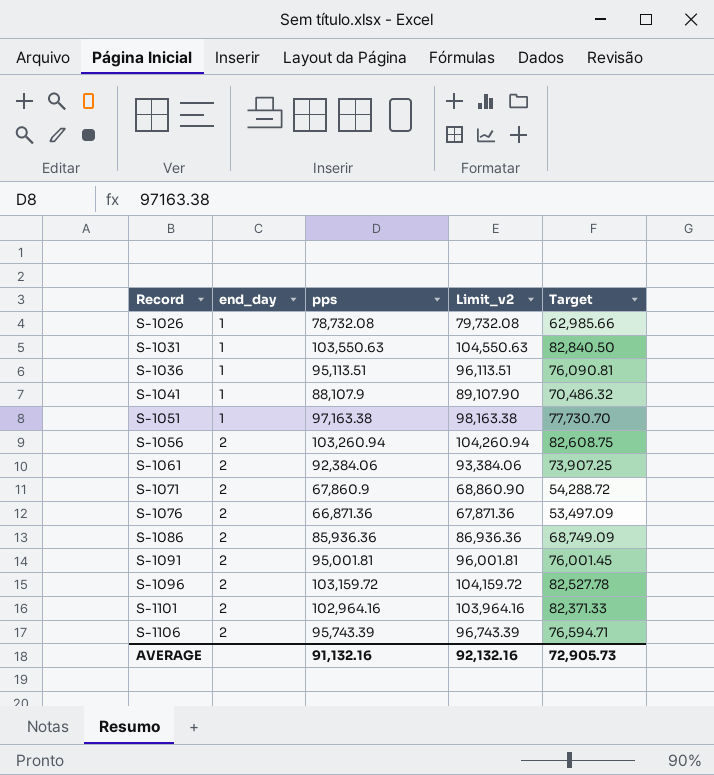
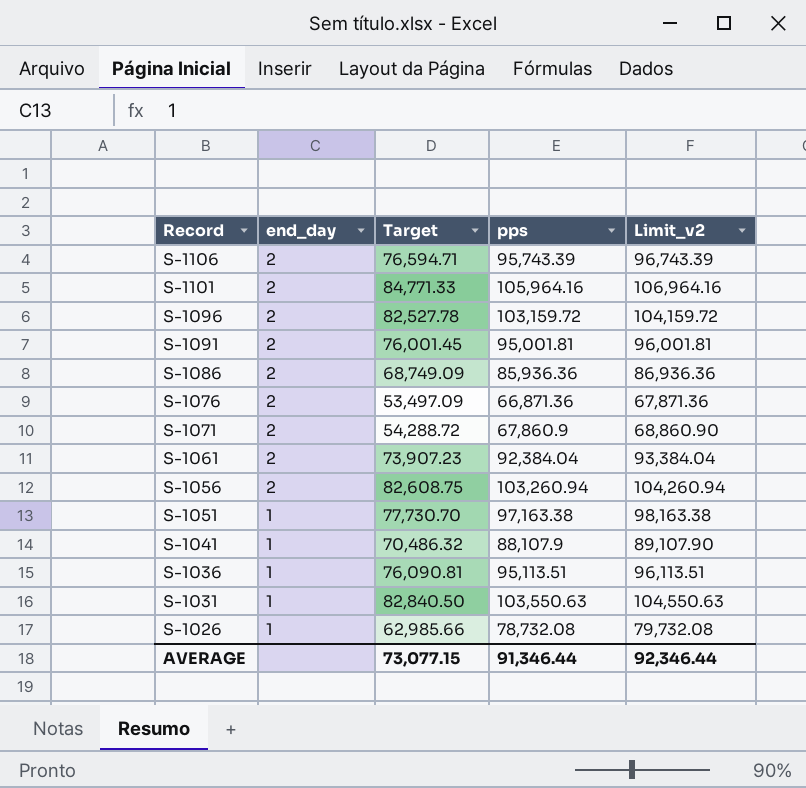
row order: Record ascending -> Record descending
column Target | position: 5 -> 3
S-1101 | Target: 82,371.33 -> 84,771.33
S-1101 | pps: 102,964.16 -> 105,964.16
S-1101 | Limit_v2: 103,964.16 -> 106,964.16
S-1061 | Target: 73,907.25 -> 73,907.23
S-1061 | pps: 92,384.06 -> 92,384.04
S-1061 | Limit_v2: 93,384.06 -> 93,384.04
AVERAGE | Target: 72,905.73 -> 73,077.15
AVERAGE | pps: 91,132.16 -> 91,346.44
AVERAGE | Limit_v2: 92,132.16 -> 92,346.44

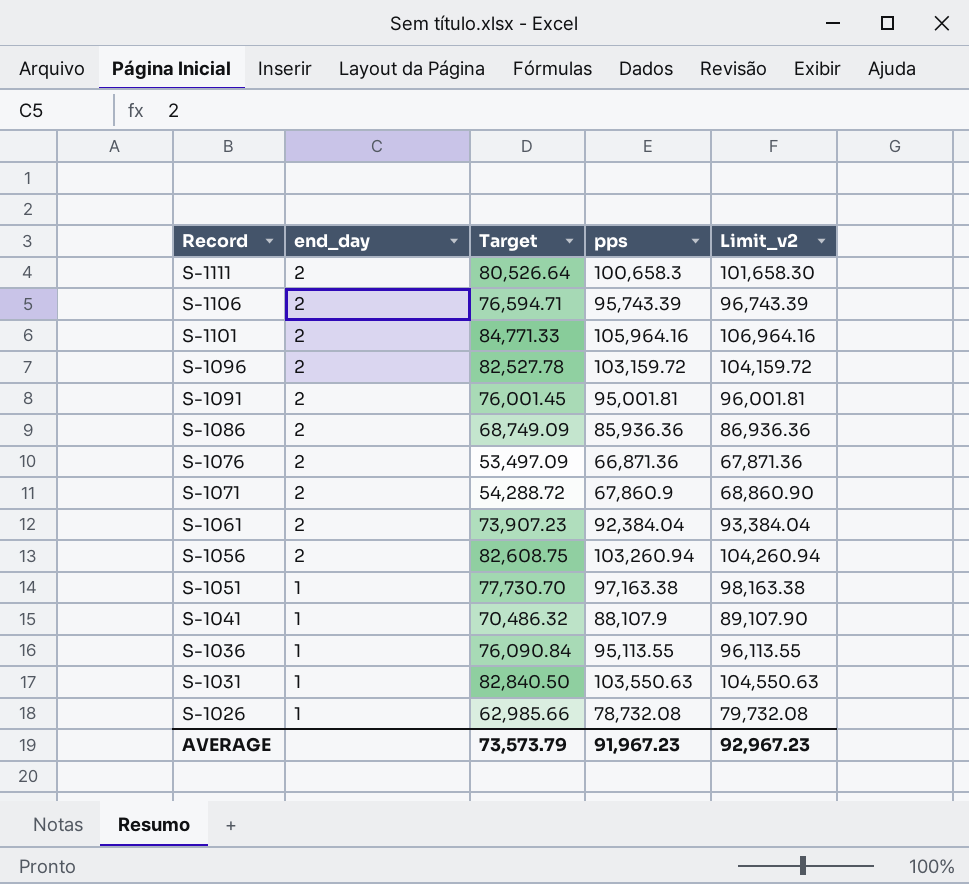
row S-1111: none -> 2 | 80,526.64 | 100,658.3 | 101,658.30
S-1036 | Target: 76,090.81 -> 76,090.84
S-1036 | pps: 95,113.51 -> 95,113.55
S-1036 | Limit_v2: 96,113.51 -> 96,113.55
AVERAGE | Target: 73,077.15 -> 73,573.79
AVERAGE | pps: 91,346.44 -> 91,967.23
AVERAGE | Limit_v2: 92,346.44 -> 92,967.23

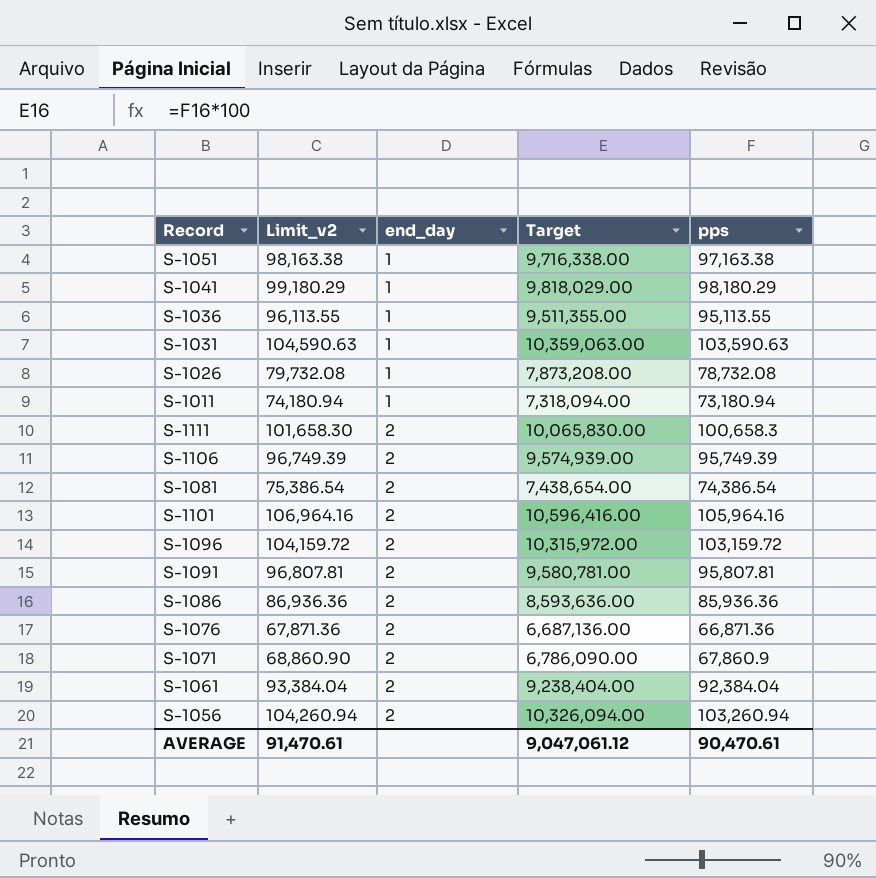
row order: Record descending -> end_day ascending
column Limit_v2 | position: 5 -> 2
column Target | formula: [pps] * 0.8 -> [pps] * 100
S-1041 | Limit_v2: 89,107.90 -> 99,180.29
S-1041 | pps: 88,107.9 -> 98,180.29
S-1031 | Limit_v2: 104,550.63 -> 104,590.63
S-1031 | pps: 103,550.63 -> 103,590.63
row S-1011: none -> 74,180.94 | 1 | 7,318,094.00 | 73,180.94
S-1106 | Limit_v2: 96,743.39 -> 96,749.39
S-1106 | pps: 95,743.39 -> 95,749.39
row S-1081: none -> 75,386.54 | 2 | 7,438,654.00 | 74,386.54
S-1091 | Limit_v2: 96,001.81 -> 96,807.81
S-1091 | pps: 95,001.81 -> 95,807.81
AVERAGE | Limit_v2: 92,967.23 -> 91,470.61
AVERAGE | Target: 73,573.79 -> 9,047,061.12
AVERAGE | pps: 91,967.23 -> 90,470.61

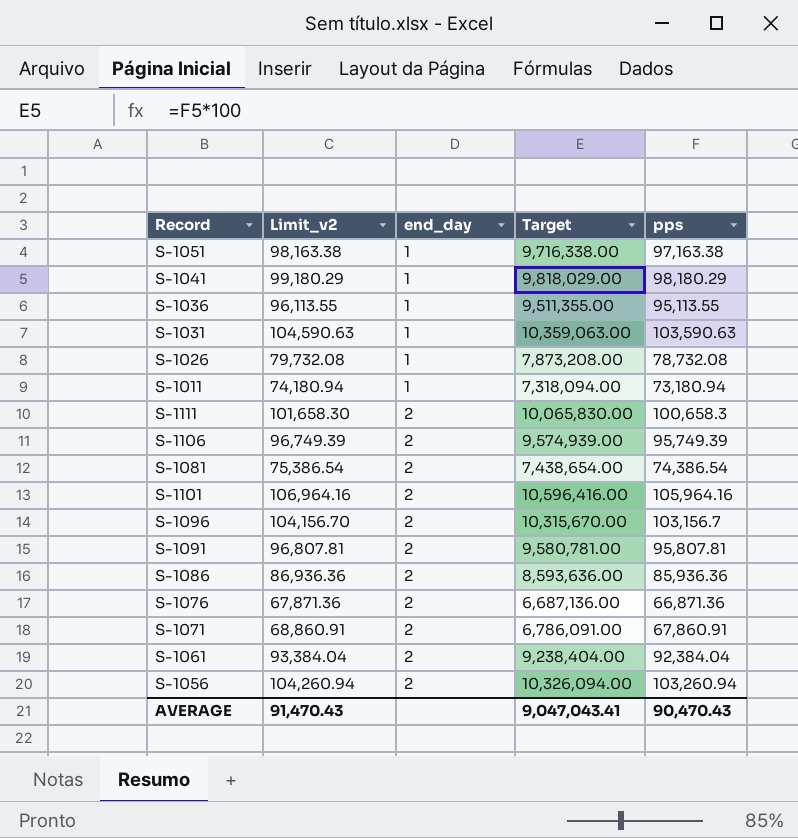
S-1096 | Limit_v2: 104,159.72 -> 104,156.70
S-1096 | Target: 10,315,972.00 -> 10,315,670.00
S-1096 | pps: 103,159.72 -> 103,156.7
S-1071 | Limit_v2: 68,860.90 -> 68,860.91
S-1071 | Target: 6,786,090.00 -> 6,786,091.00
S-1071 | pps: 67,860.9 -> 67,860.91
AVERAGE | Limit_v2: 91,470.61 -> 91,470.43
AVERAGE | Target: 9,047,061.12 -> 9,047,043.41
AVERAGE | pps: 90,470.61 -> 90,470.43

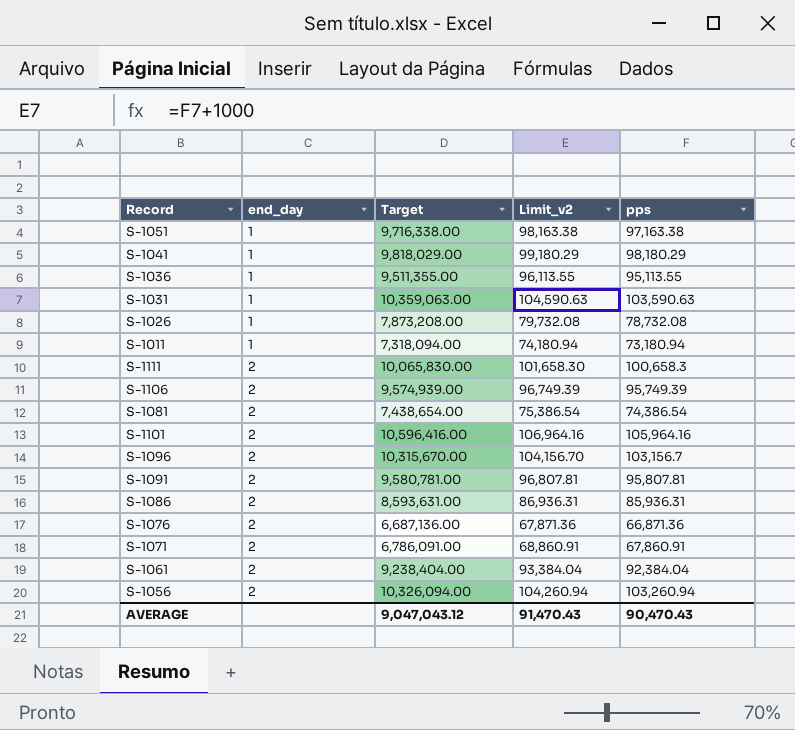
column Limit_v2 | position: 2 -> 4
S-1086 | Target: 8,593,636.00 -> 8,593,631.00
S-1086 | Limit_v2: 86,936.36 -> 86,936.31
S-1086 | pps: 85,936.36 -> 85,936.31
AVERAGE | Target: 9,047,043.41 -> 9,047,043.12

